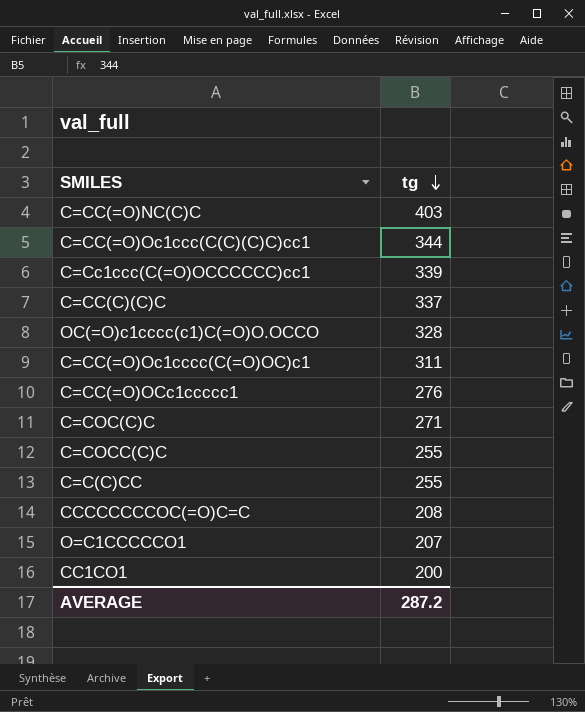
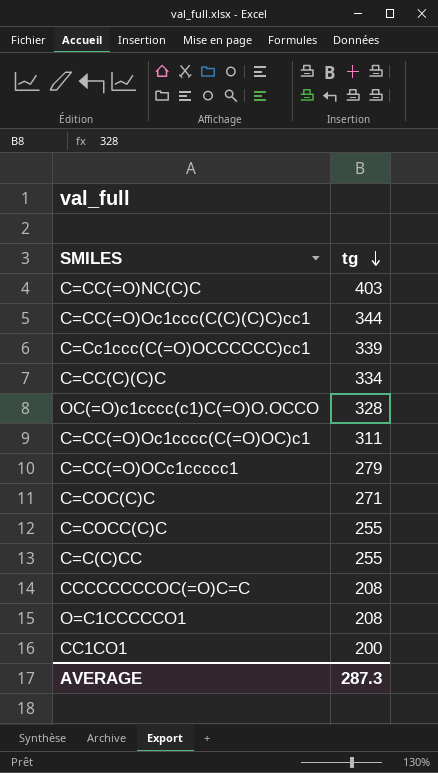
C=CC(C)(C)C | tg: 337 -> 334
C=CC(=O)OCc1ccccc1 | tg: 276 -> 279
O=C1CCCCCO1 | tg: 207 -> 208
AVERAGE | tg: 287.2 -> 287.3

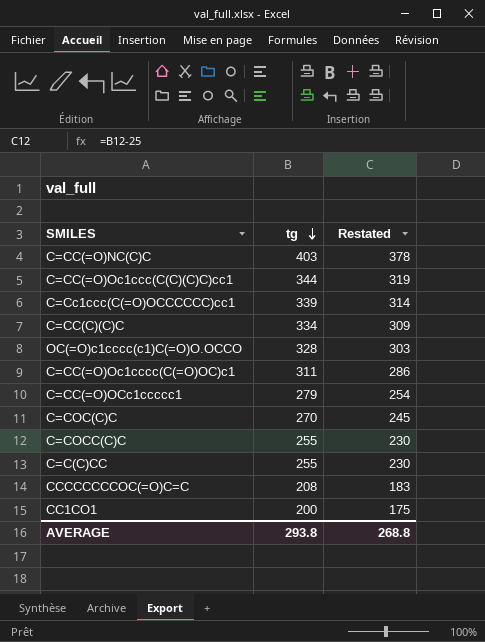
column Restated | formula: none -> [tg] - 25
row O=C1CCCCCO1: 208 -> none
C=COC(C)C | tg: 271 -> 270
AVERAGE | tg: 287.3 -> 293.8

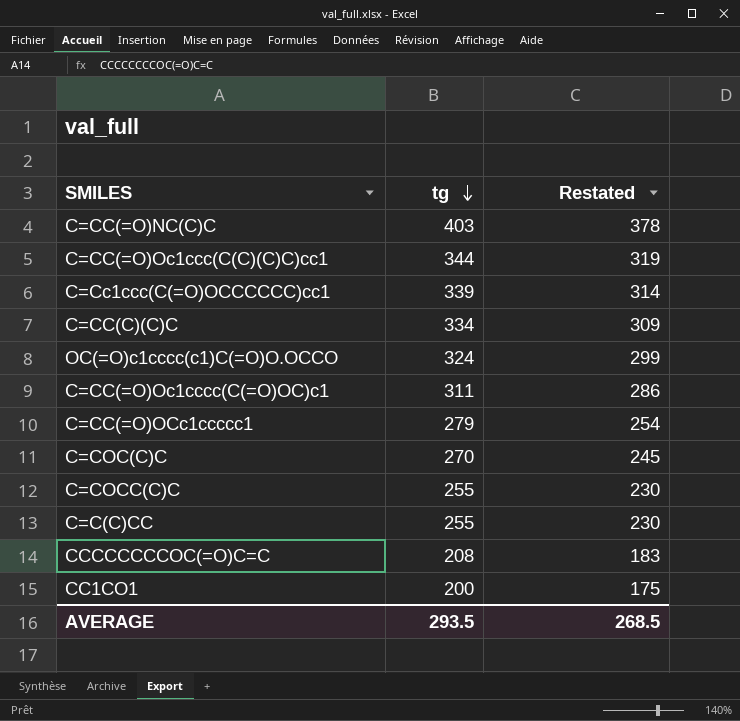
OC(=O)c1cccc(c1)C(=O)O.OCCO | tg: 328 -> 324
OC(=O)c1cccc(c1)C(=O)O.OCCO | Restated: 303 -> 299
AVERAGE | tg: 293.8 -> 293.5
AVERAGE | Restated: 268.8 -> 268.5

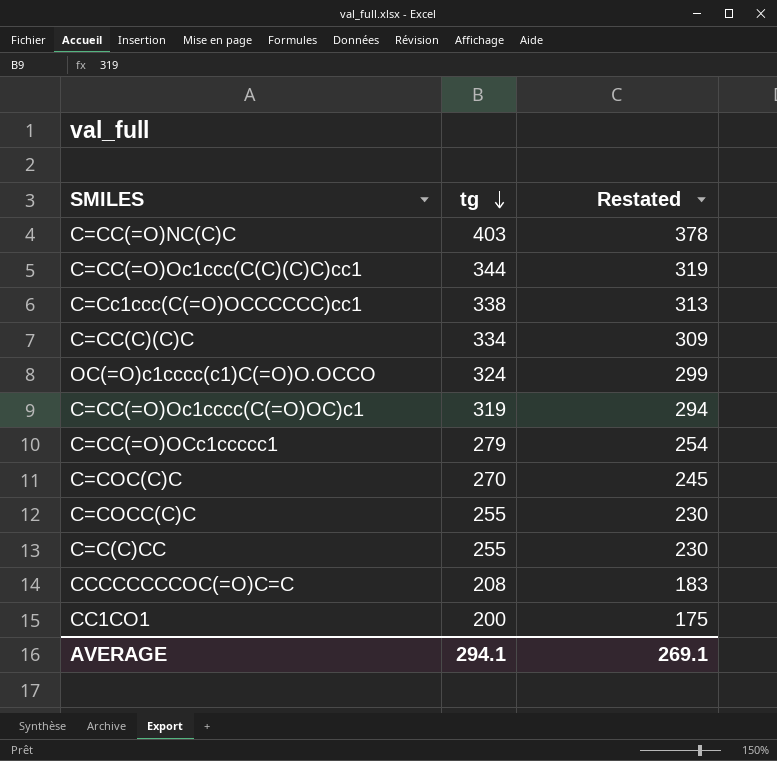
C=Cc1ccc(C(=O)OCCCCCC)cc1 | tg: 339 -> 338
C=Cc1ccc(C(=O)OCCCCCC)cc1 | Restated: 314 -> 313
C=CC(=O)Oc1cccc(C(=O)OC)c1 | tg: 311 -> 319
C=CC(=O)Oc1cccc(C(=O)OC)c1 | Restated: 286 -> 294
AVERAGE | tg: 293.5 -> 294.1
AVERAGE | Restated: 268.5 -> 269.1

